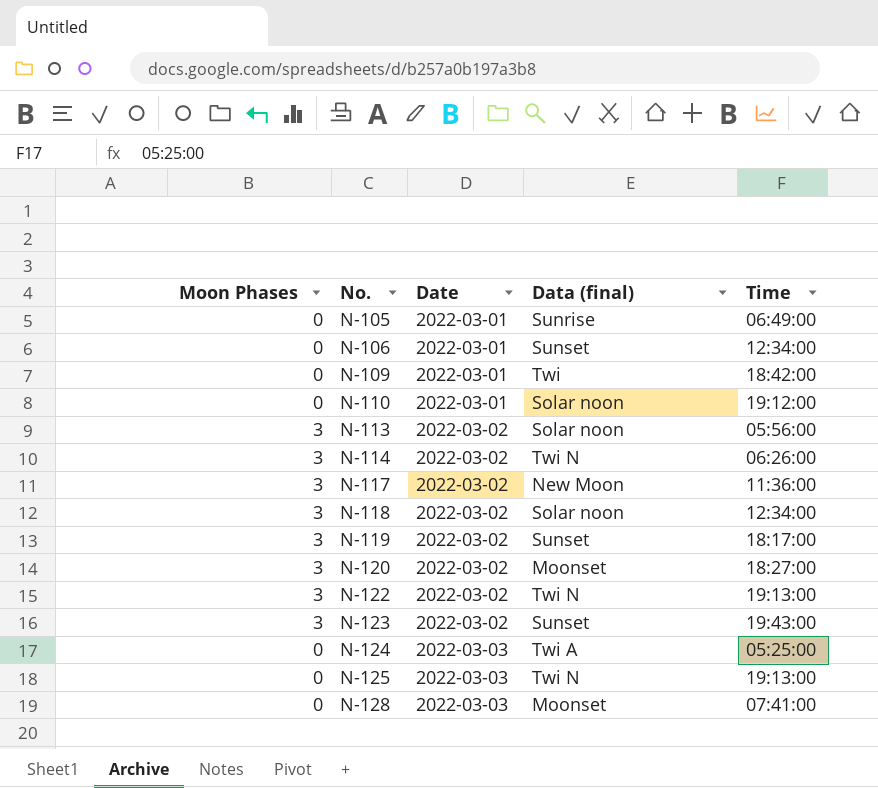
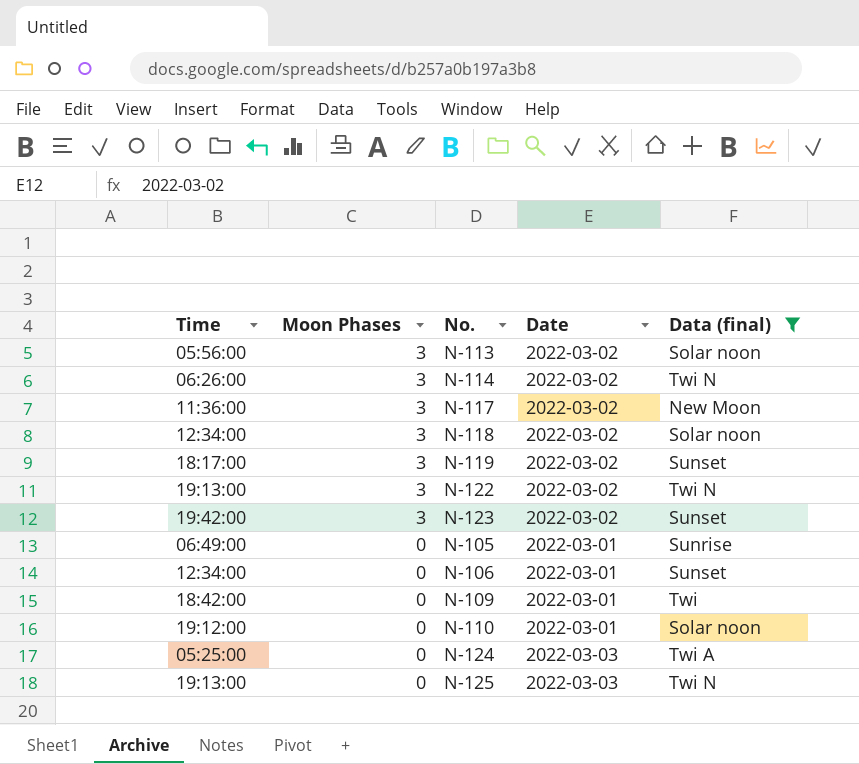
filter: none -> Data (final) != Moonset
row order: No. ascending -> Moon Phases descending
column Time | position: 5 -> 1
N-123 | Time: 19:43:00 -> 19:42:00

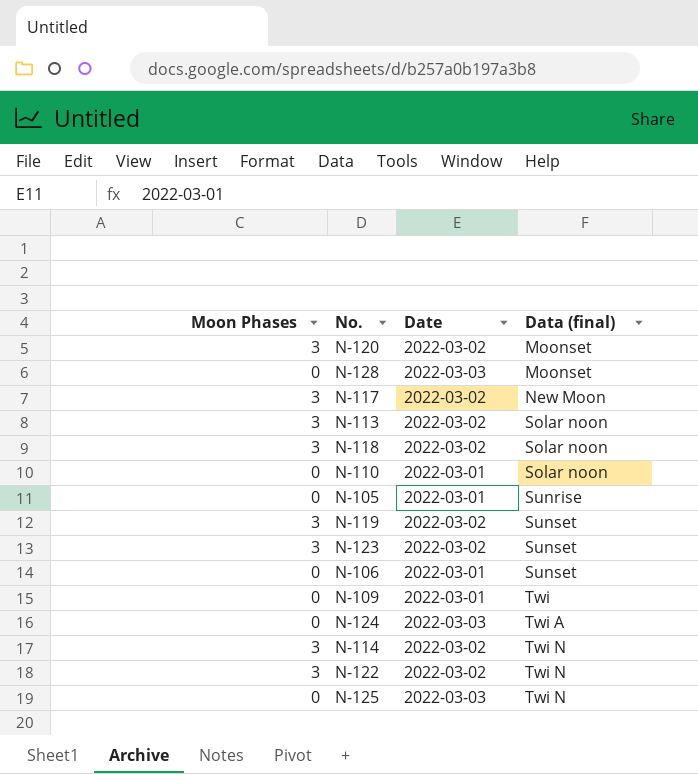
filter: Data (final) != Moonset -> none
row order: Moon Phases descending -> Data (final) ascending
column Time | position: 1 -> none

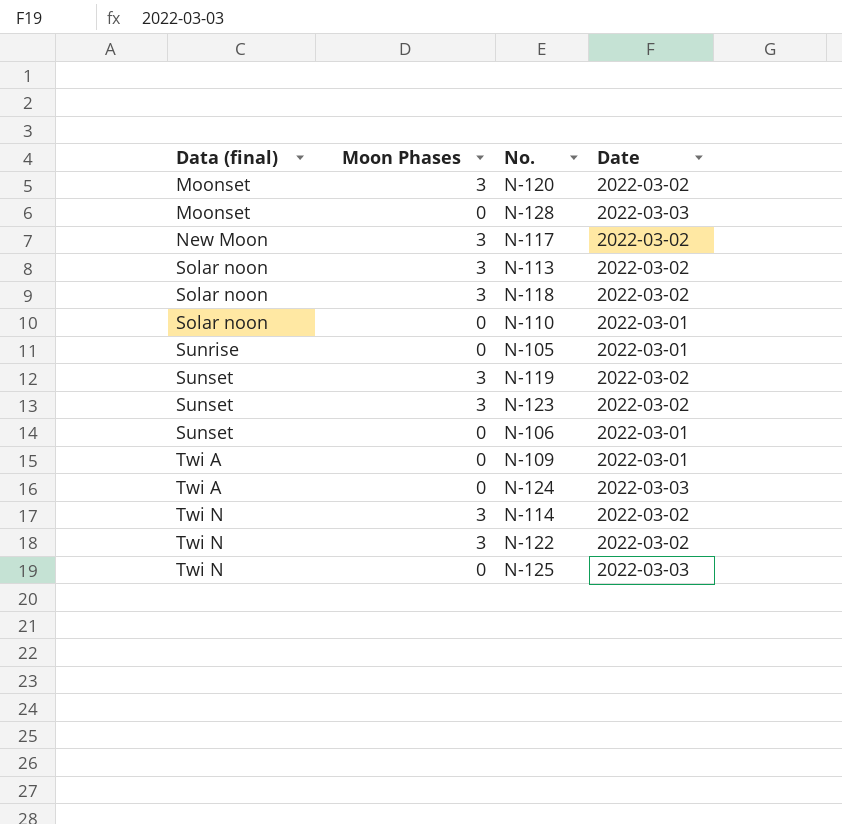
column Data (final) | position: 4 -> 1
N-109 | Data (final): Twi -> Twi A

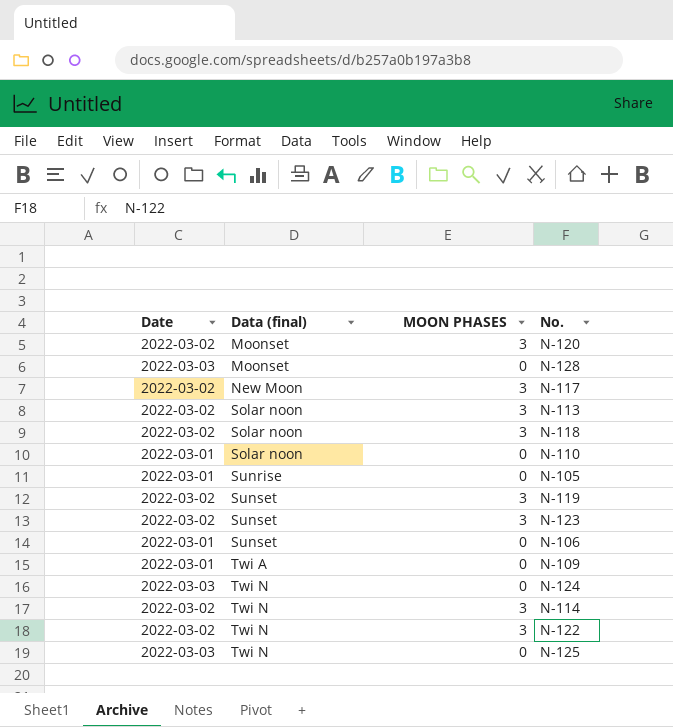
column Date | position: 4 -> 1
column name: Moon Phases -> MOON PHASES
N-124 | Data (final): Twi A -> Twi N

